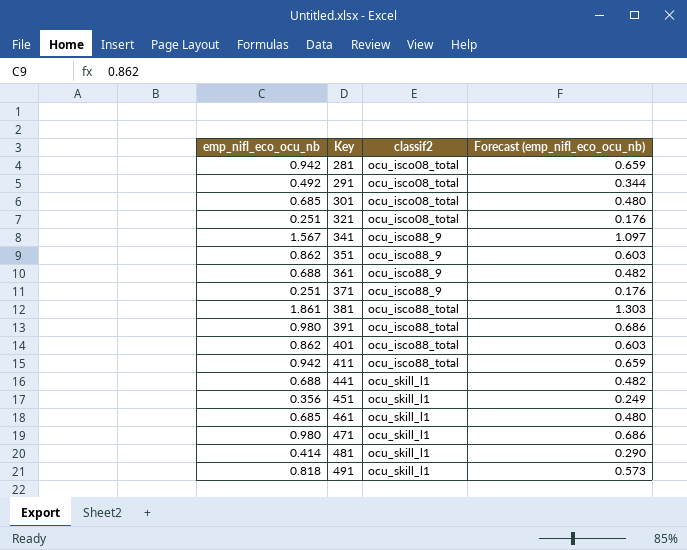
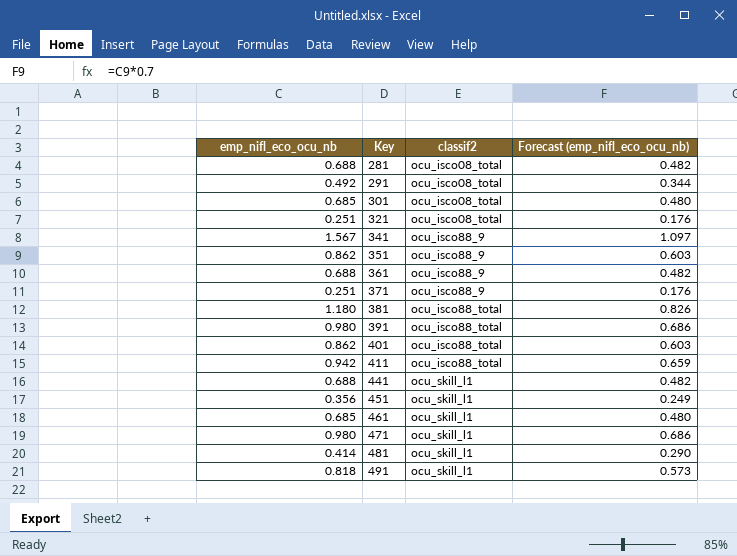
281 | emp_nifl_eco_ocu_nb: 0.942 -> 0.688
281 | Forecast (emp_nifl_eco_ocu_nb): 0.659 -> 0.482
381 | emp_nifl_eco_ocu_nb: 1.861 -> 1.180
381 | Forecast (emp_nifl_eco_ocu_nb): 1.303 -> 0.826

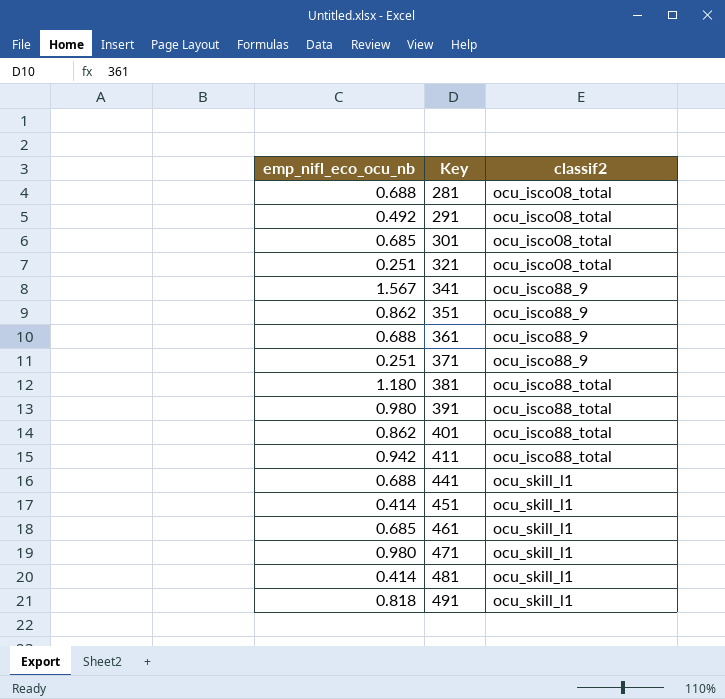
column Forecast (emp_nifl_eco_ocu_nb) | formula: [emp_nifl_eco_ocu_nb] * 0.7 -> none
451 | emp_nifl_eco_ocu_nb: 0.356 -> 0.414

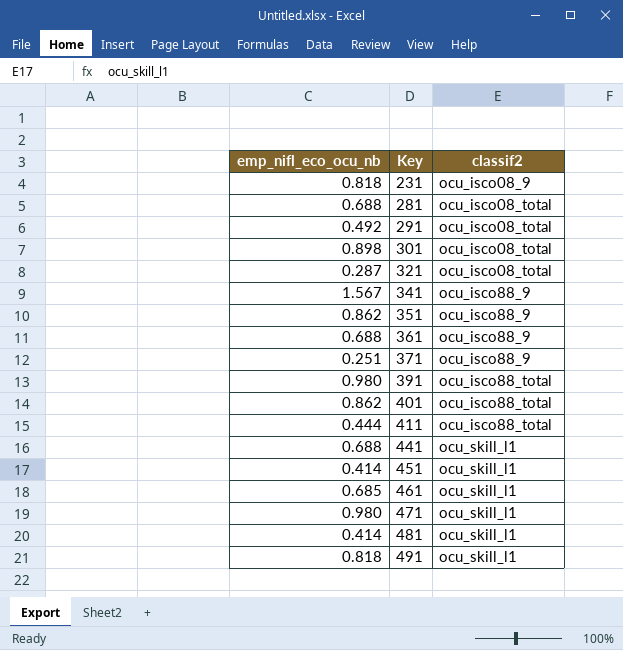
row 381: 1.180 | ocu_isco88_total -> none
row 231: none -> 0.818 | ocu_isco08_9
301 | emp_nifl_eco_ocu_nb: 0.685 -> 0.898
321 | emp_nifl_eco_ocu_nb: 0.251 -> 0.287
411 | emp_nifl_eco_ocu_nb: 0.942 -> 0.444

